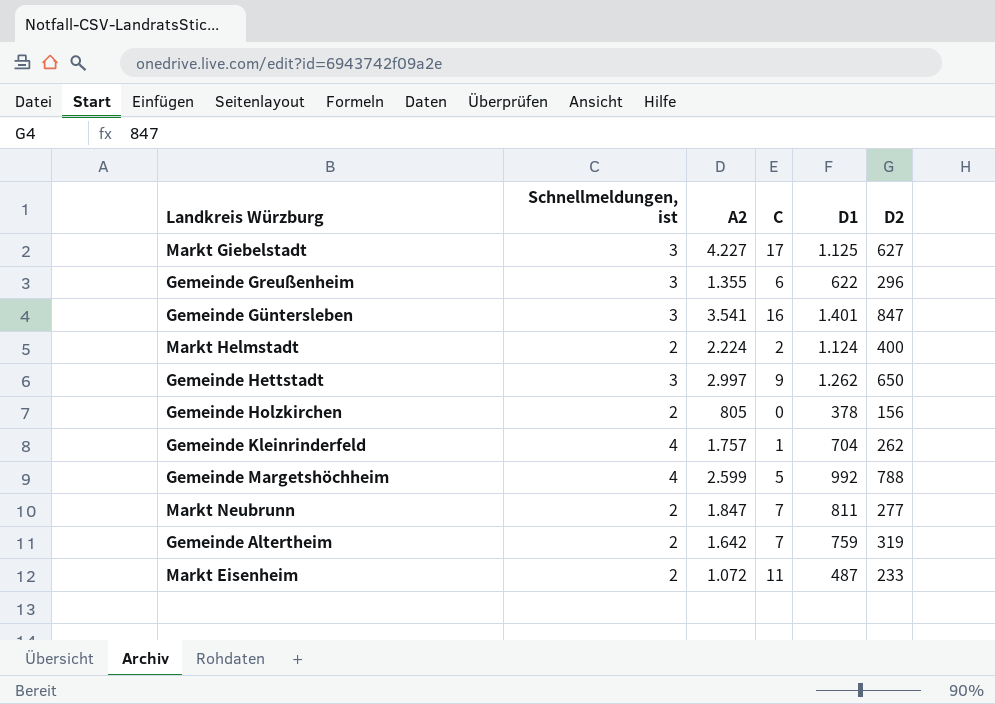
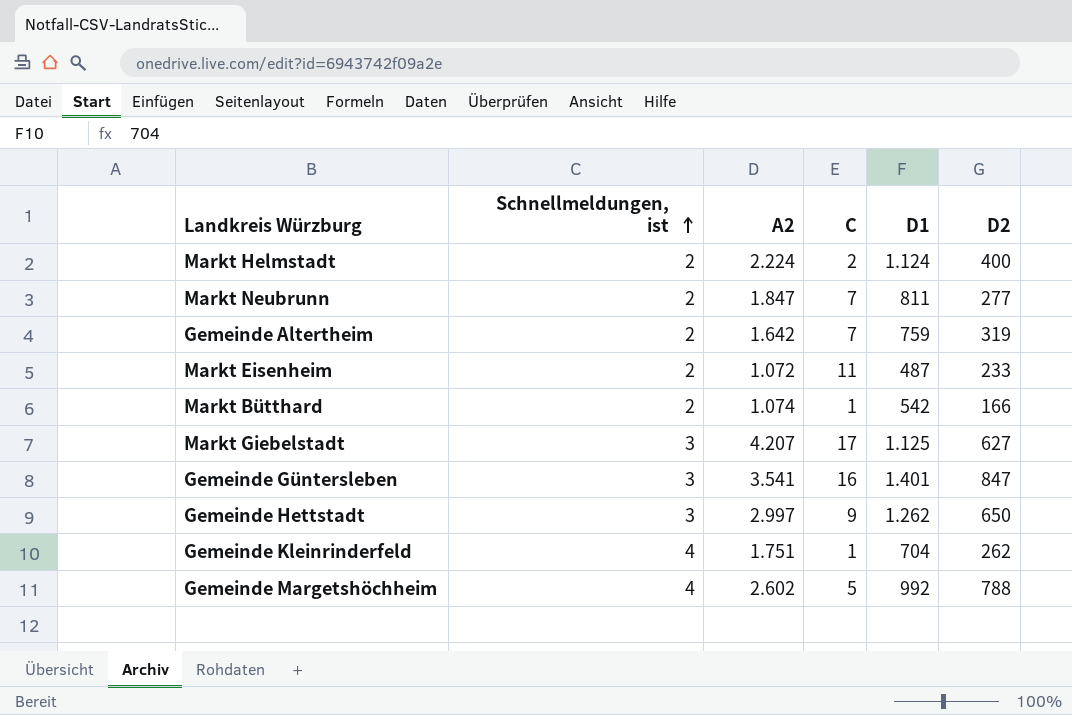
row order: none -> Schnellmeldungen, ist ascending
row Gemeinde Greußenheim: 3 | 1.355 | 6 | 622 | 296 -> none
row Gemeinde Holzkirchen: 2 | 805 | 0 | 378 | 156 -> none
row Markt Bütthard: none -> 2 | 1.074 | 1 | 542 | 166
Markt Giebelstadt | A2: 4.227 -> 4.207
Gemeinde Kleinrinderfeld | A2: 1.757 -> 1.751
Gemeinde Margetshöchheim | A2: 2.599 -> 2.602

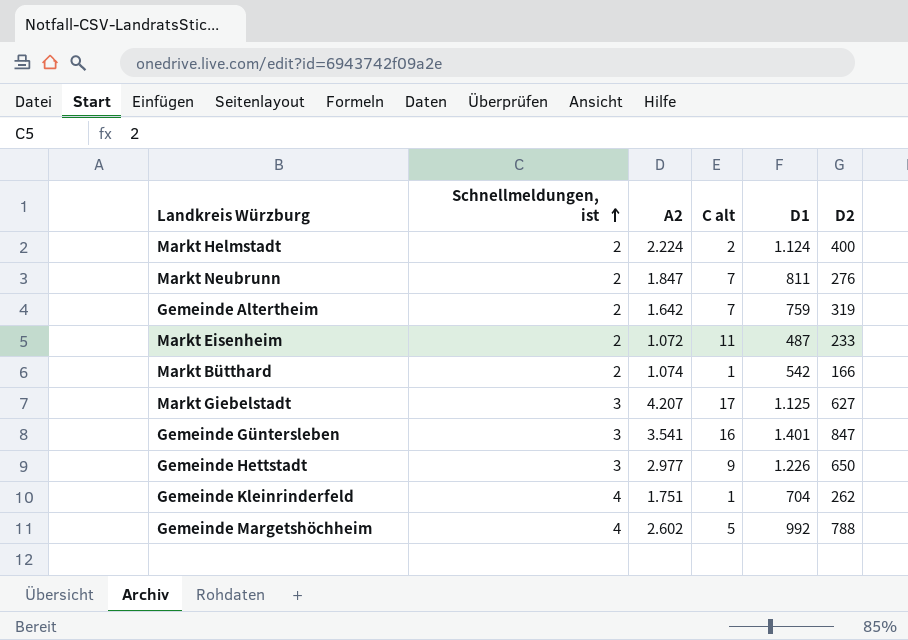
column name: C -> C alt
Markt Neubrunn | D2: 277 -> 276
Gemeinde Hettstadt | A2: 2.997 -> 2.977
Gemeinde Hettstadt | D1: 1.262 -> 1.226

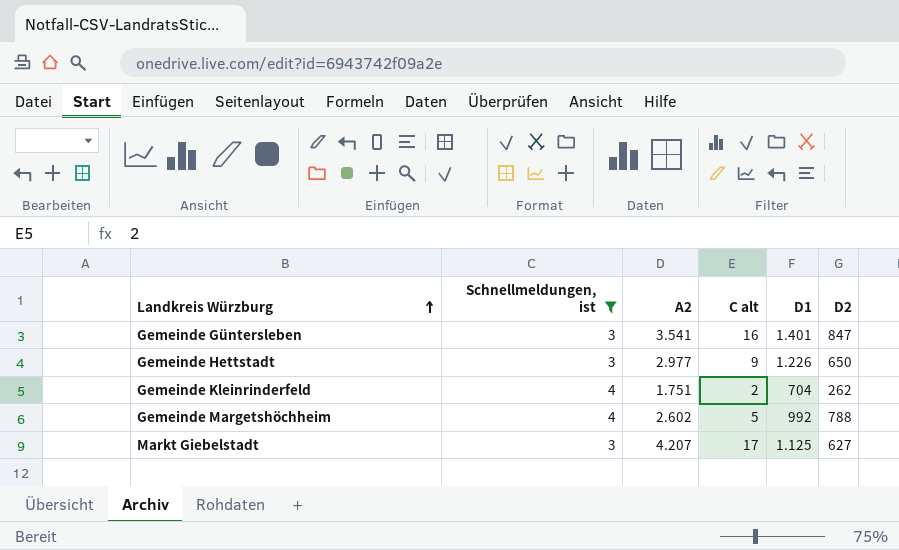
filter: none -> Schnellmeldungen, ist != 2
row order: Schnellmeldungen, ist ascending -> Landkreis Würzburg ascending
Gemeinde Kleinrinderfeld | C alt: 1 -> 2

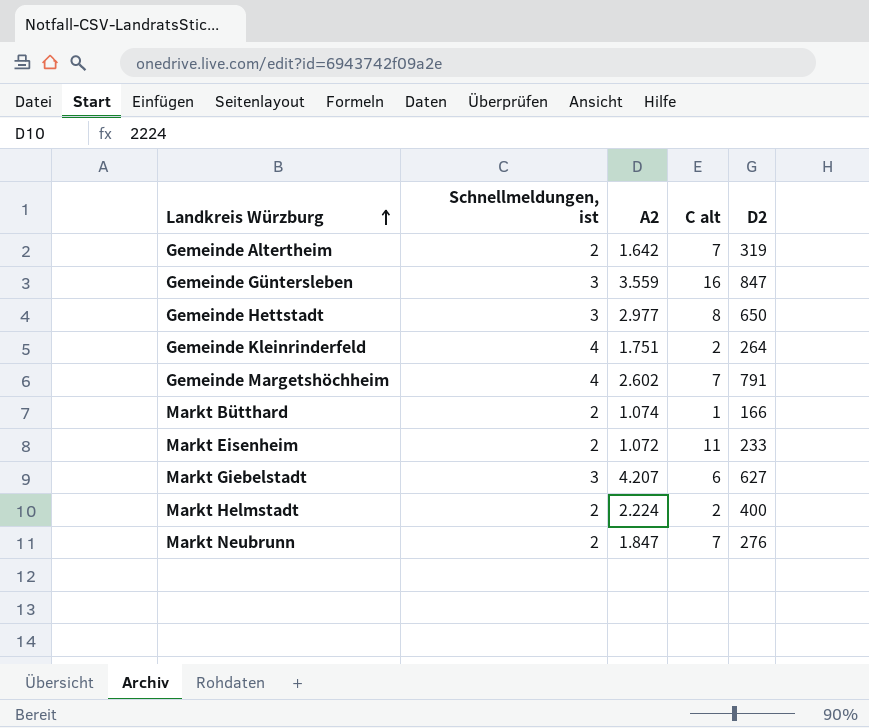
filter: Schnellmeldungen, ist != 2 -> none
column D1 | position: 5 -> none
Gemeinde Güntersleben | A2: 3.541 -> 3.559
Gemeinde Hettstadt | C alt: 9 -> 8
Gemeinde Kleinrinderfeld | D2: 262 -> 264
Gemeinde Margetshöchheim | C alt: 5 -> 7
Gemeinde Margetshöchheim | D2: 788 -> 791
Markt Giebelstadt | C alt: 17 -> 6

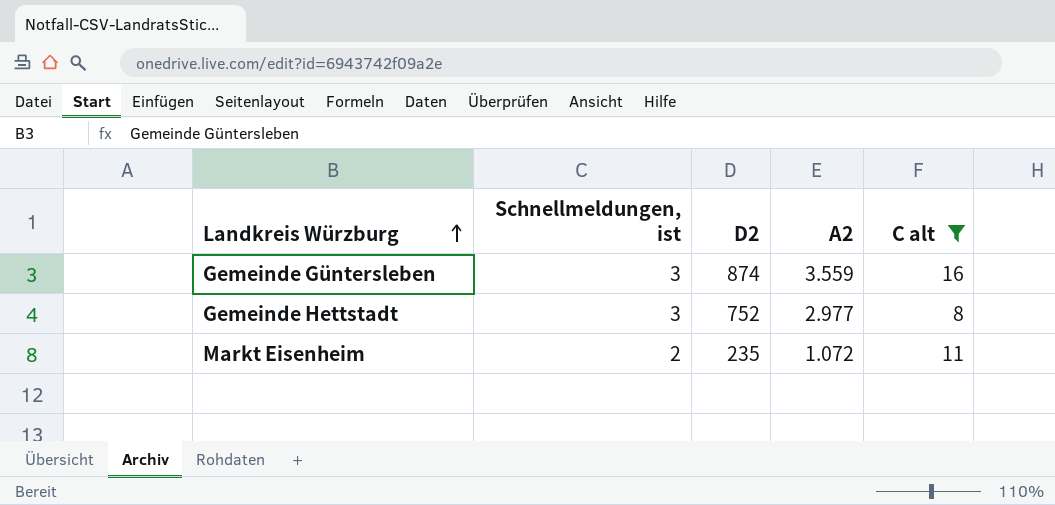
filter: none -> C alt >= 8
column D2 | position: 5 -> 3
Gemeinde Güntersleben | D2: 847 -> 874
Gemeinde Hettstadt | D2: 650 -> 752
Markt Eisenheim | D2: 233 -> 235

